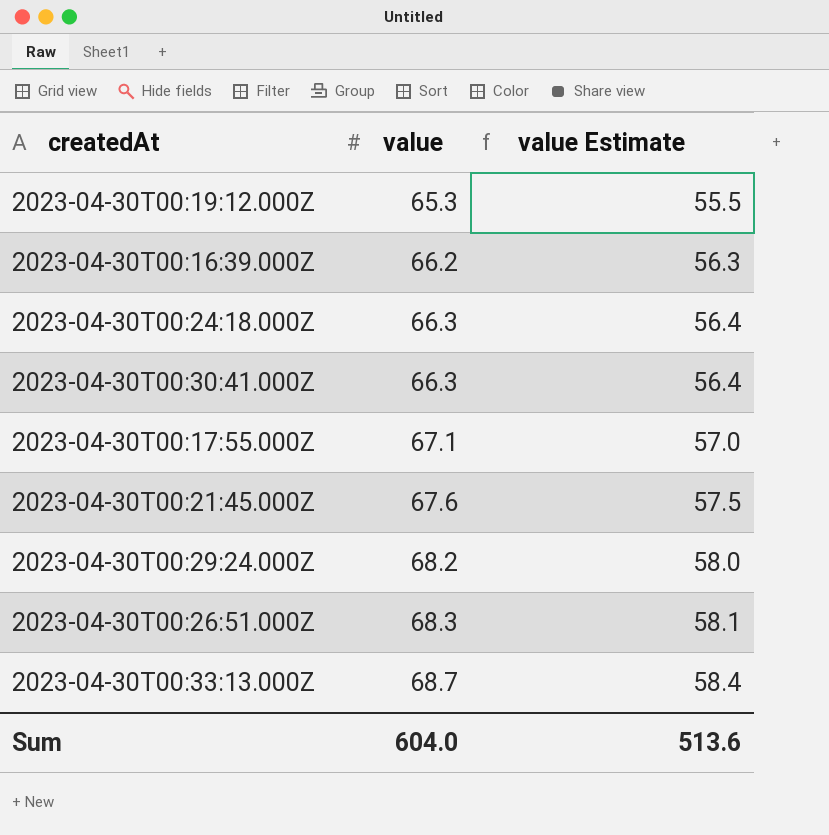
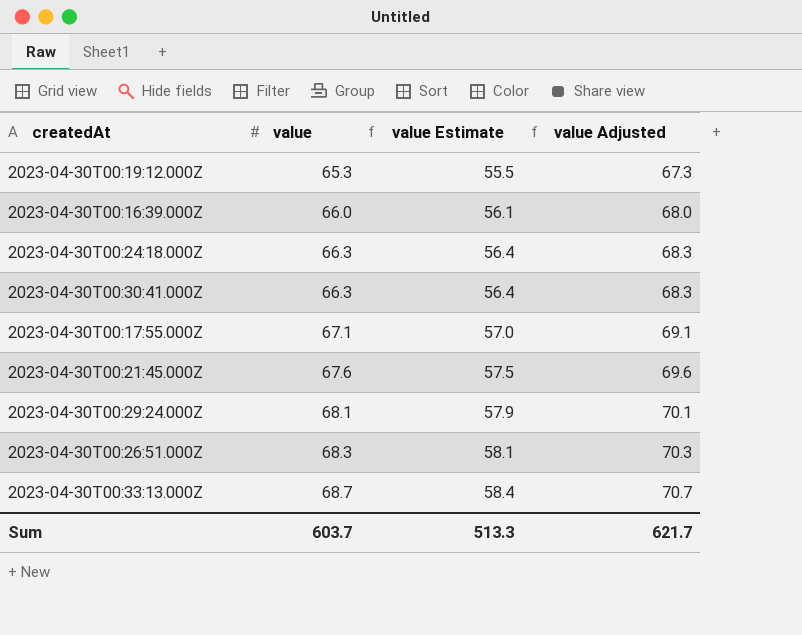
column value Adjusted | formula: none -> [value] + 2
2023-04-30T00:16:39.000Z | value: 66.2 -> 66.0
2023-04-30T00:16:39.000Z | value Estimate: 56.3 -> 56.1
2023-04-30T00:29:24.000Z | value: 68.2 -> 68.1
2023-04-30T00:29:24.000Z | value Estimate: 58.0 -> 57.9
Sum | value: 604.0 -> 603.7
Sum | value Estimate: 513.6 -> 513.3

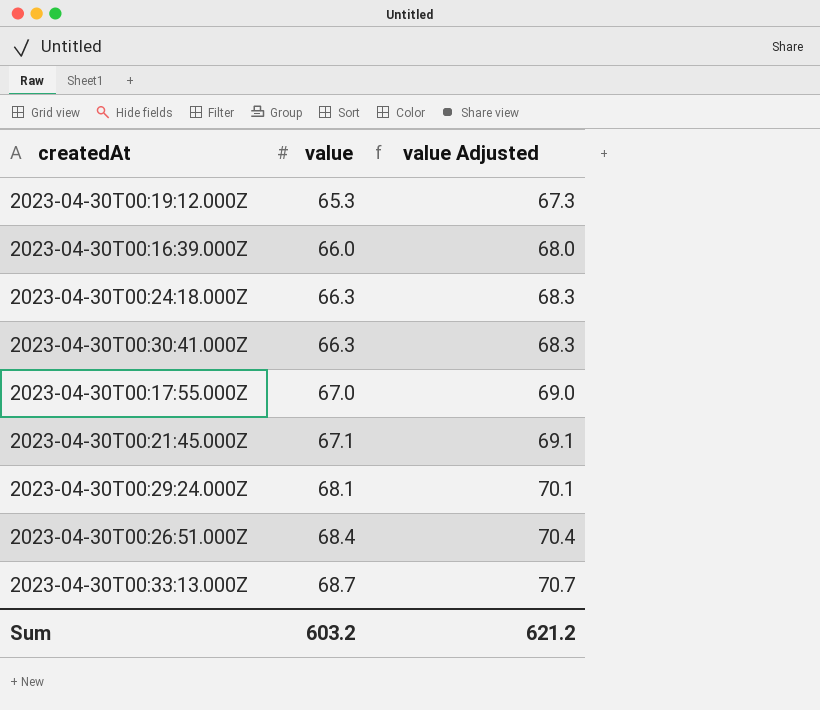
column value Estimate | formula: [value] * 0.85 -> none
2023-04-30T00:17:55.000Z | value: 67.1 -> 67.0
2023-04-30T00:17:55.000Z | value Adjusted: 69.1 -> 69.0
2023-04-30T00:21:45.000Z | value: 67.6 -> 67.1
2023-04-30T00:21:45.000Z | value Adjusted: 69.6 -> 69.1
2023-04-30T00:26:51.000Z | value: 68.3 -> 68.4
2023-04-30T00:26:51.000Z | value Adjusted: 70.3 -> 70.4
Sum | value: 603.7 -> 603.2
Sum | value Adjusted: 621.7 -> 621.2

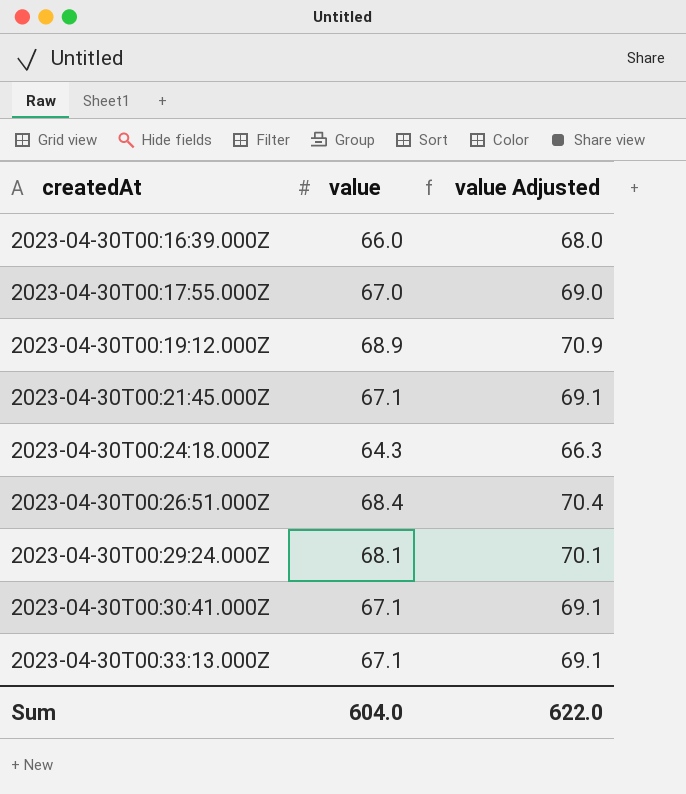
row order: value ascending -> createdAt ascending
2023-04-30T00:19:12.000Z | value: 65.3 -> 68.9
2023-04-30T00:19:12.000Z | value Adjusted: 67.3 -> 70.9
2023-04-30T00:24:18.000Z | value: 66.3 -> 64.3
2023-04-30T00:24:18.000Z | value Adjusted: 68.3 -> 66.3
2023-04-30T00:30:41.000Z | value: 66.3 -> 67.1
2023-04-30T00:30:41.000Z | value Adjusted: 68.3 -> 69.1
2023-04-30T00:33:13.000Z | value: 68.7 -> 67.1
2023-04-30T00:33:13.000Z | value Adjusted: 70.7 -> 69.1
Sum | value: 603.2 -> 604.0
Sum | value Adjusted: 621.2 -> 622.0

